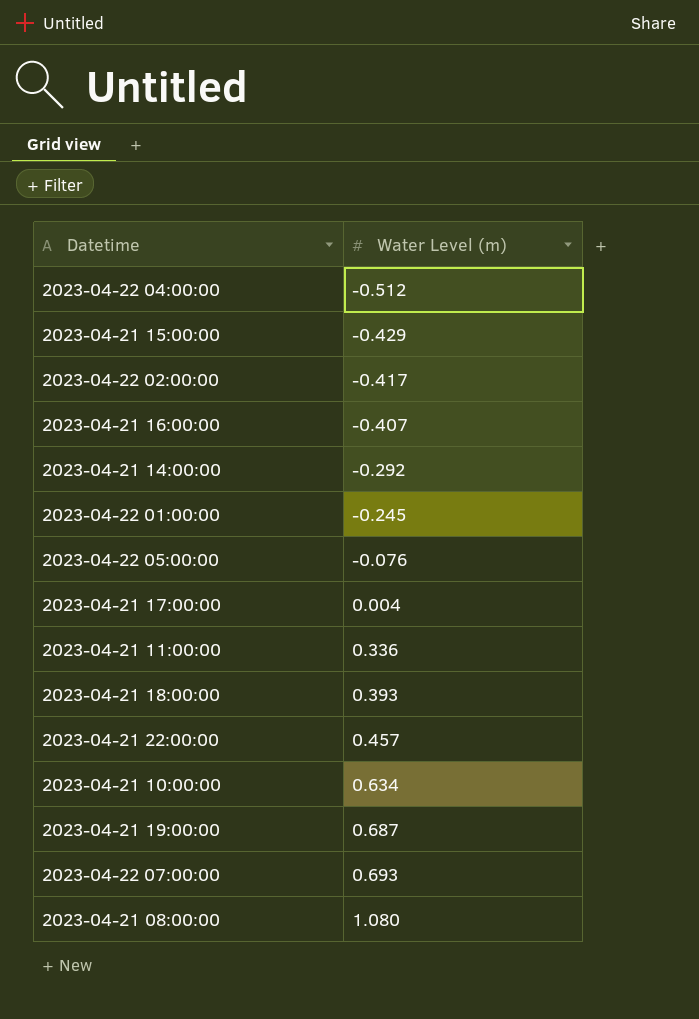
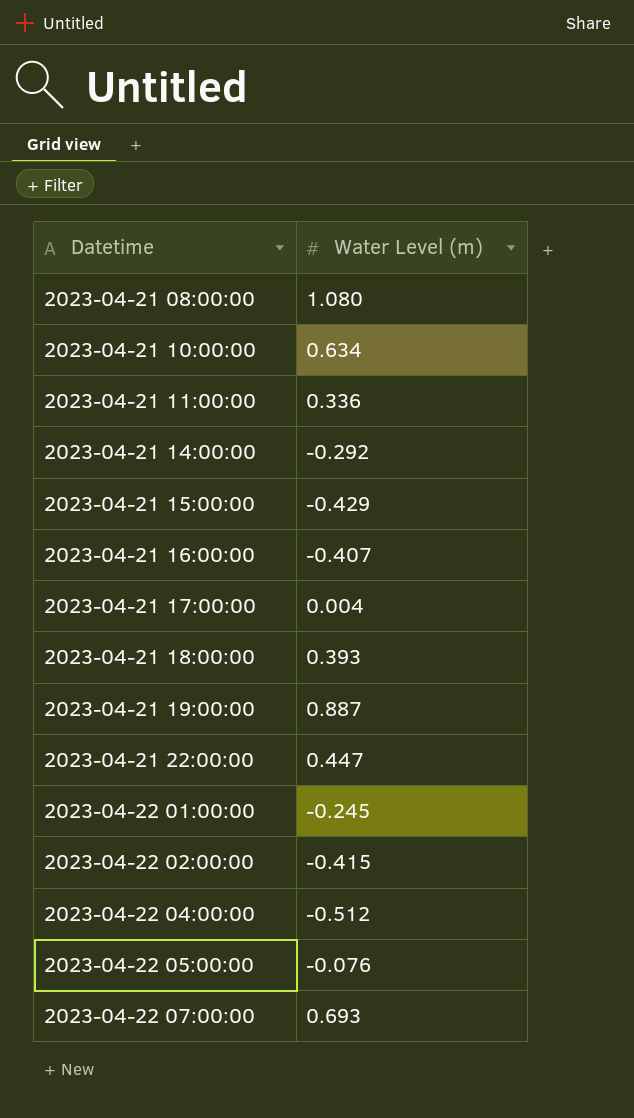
row order: Water Level (m) ascending -> Datetime ascending
2023-04-21 19:00:00 | Water Level (m): 0.687 -> 0.887
2023-04-21 22:00:00 | Water Level (m): 0.457 -> 0.447
2023-04-22 02:00:00 | Water Level (m): -0.417 -> -0.415

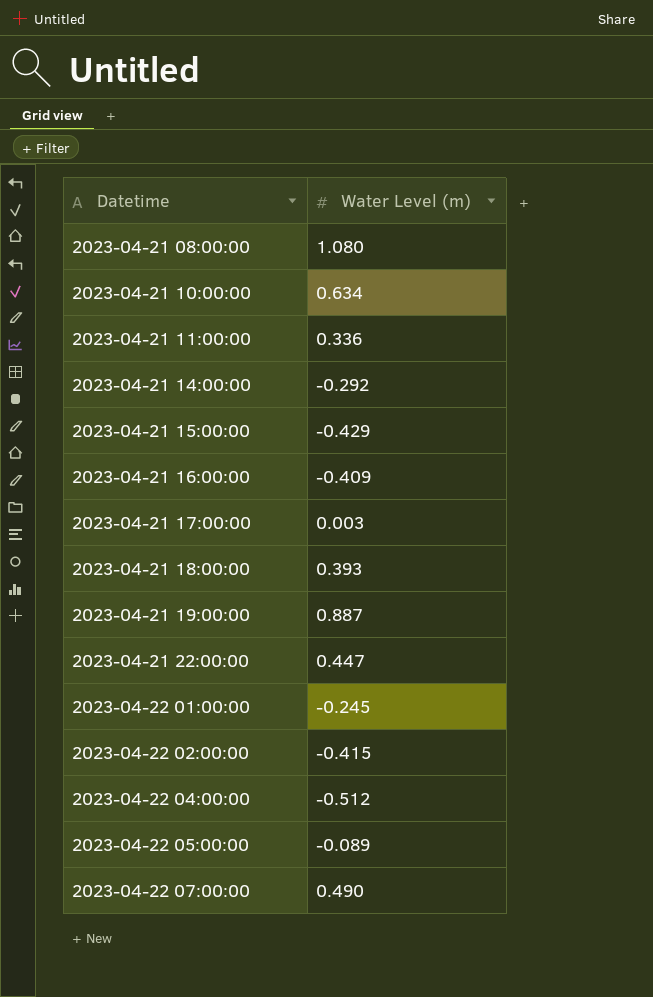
2023-04-21 16:00:00 | Water Level (m): -0.407 -> -0.409
2023-04-21 17:00:00 | Water Level (m): 0.004 -> 0.003
2023-04-22 05:00:00 | Water Level (m): -0.076 -> -0.089
2023-04-22 07:00:00 | Water Level (m): 0.693 -> 0.490

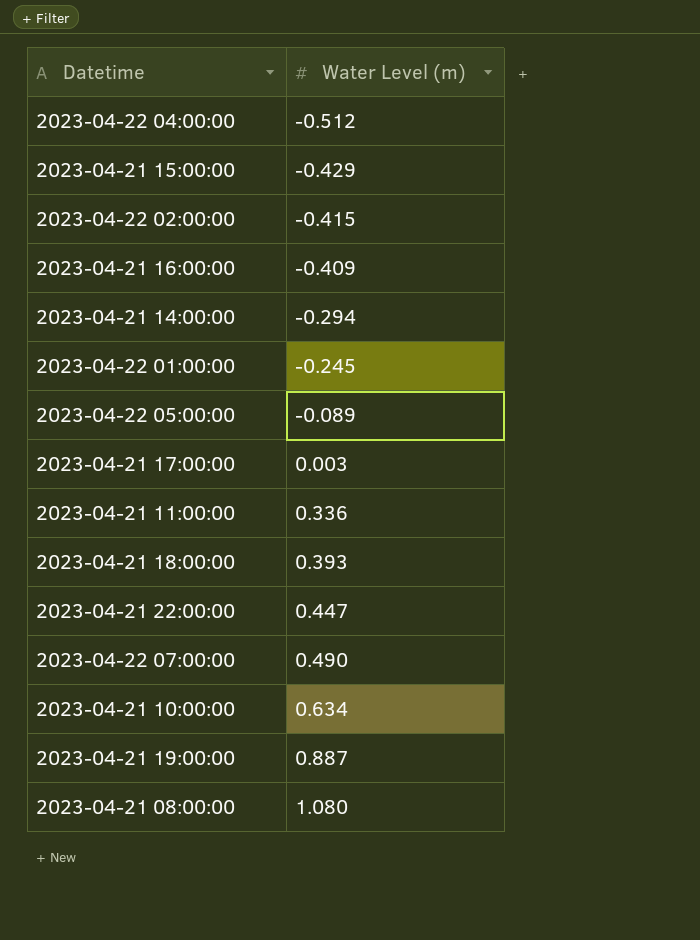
row order: Datetime ascending -> Water Level (m) ascending
2023-04-21 14:00:00 | Water Level (m): -0.292 -> -0.294

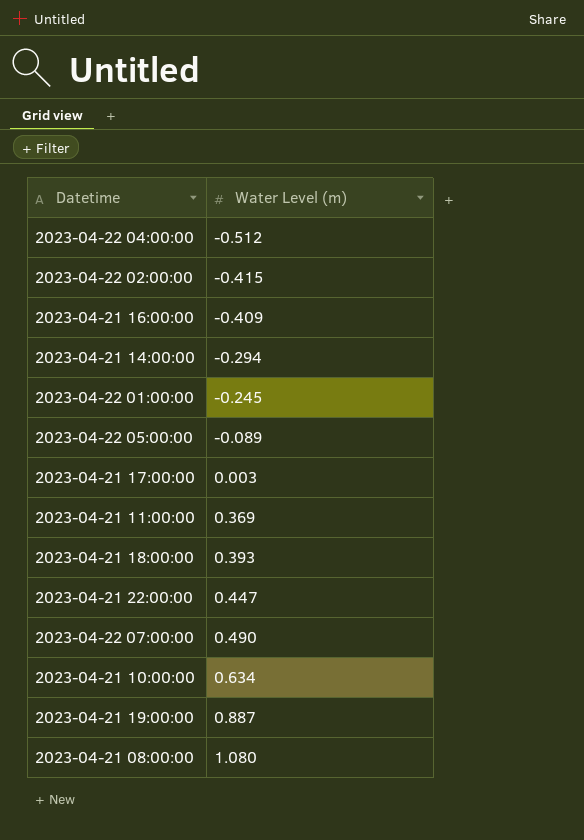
row 2023-04-21 15:00:00: -0.429 -> none
2023-04-21 11:00:00 | Water Level (m): 0.336 -> 0.369

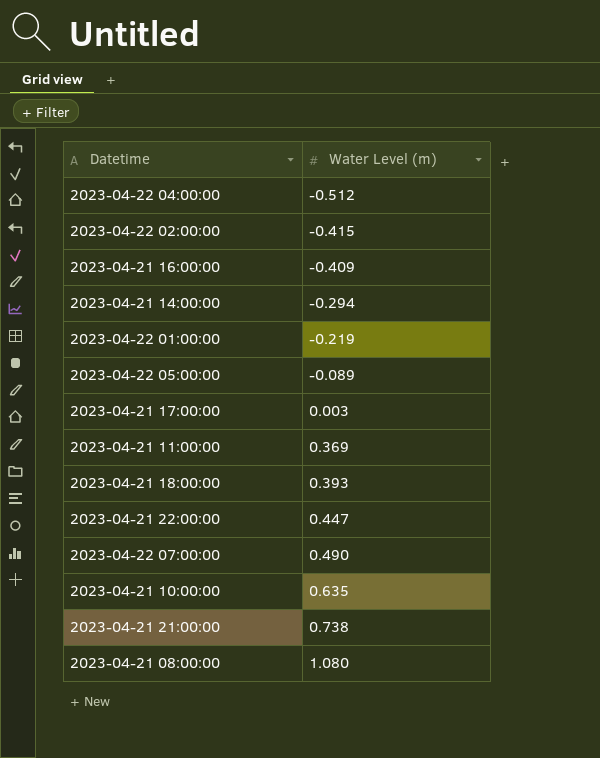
row 2023-04-21 19:00:00: 0.887 -> none
2023-04-22 01:00:00 | Water Level (m): -0.245 -> -0.219
2023-04-21 10:00:00 | Water Level (m): 0.634 -> 0.635
row 2023-04-21 21:00:00: none -> 0.738

